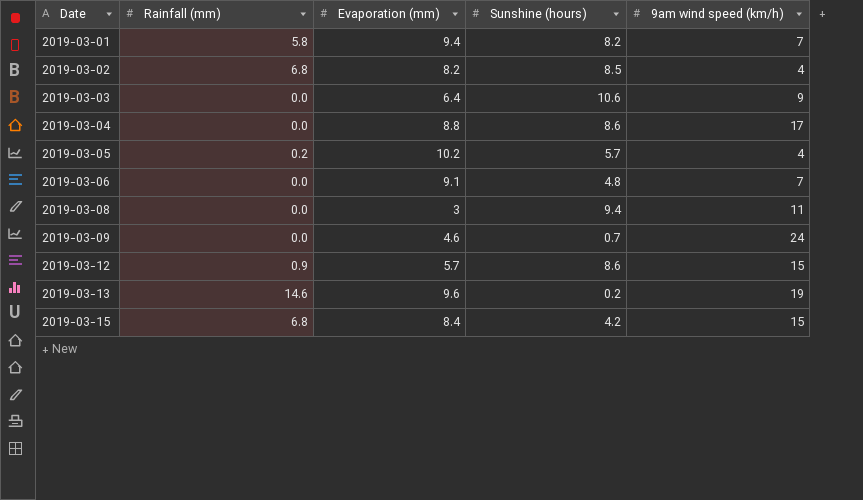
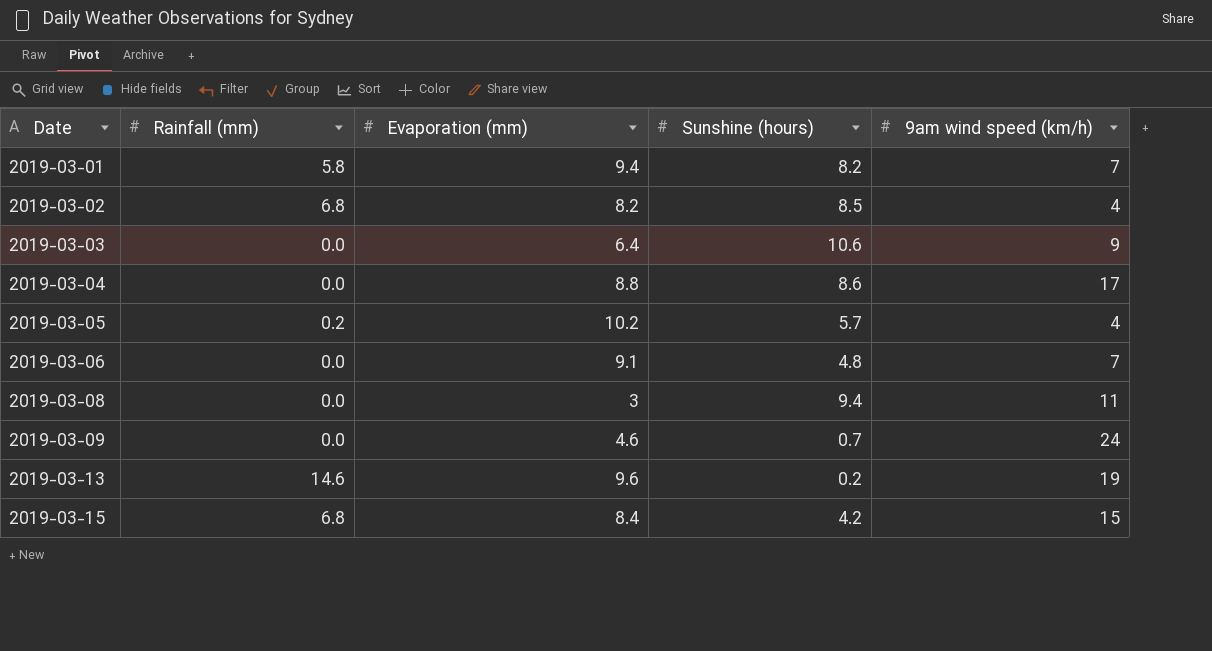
row 2019-03-12: 0.9 | 5.7 | 8.6 | 15 -> none

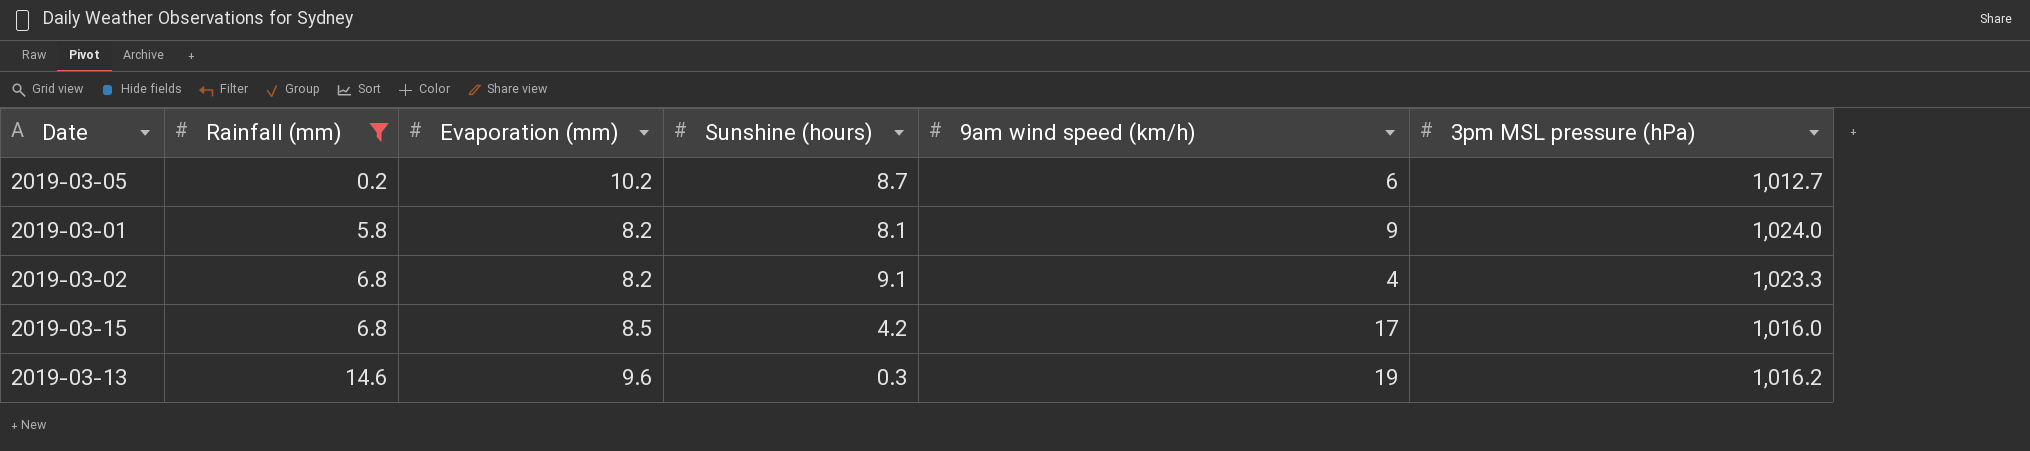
filter: none -> Rainfall (mm) != 0.0
row order: Date ascending -> Rainfall (mm) ascending
column 3pm MSL pressure (hPa) | position: none -> 6
2019-03-05 | Sunshine (hours): 5.7 -> 8.7
2019-03-05 | 9am wind speed (km/h): 4 -> 6
2019-03-01 | Evaporation (mm): 9.4 -> 8.2
2019-03-01 | Sunshine (hours): 8.2 -> 8.1
2019-03-01 | 9am wind speed (km/h): 7 -> 9
2019-03-02 | Sunshine (hours): 8.5 -> 9.1
2019-03-15 | Evaporation (mm): 8.4 -> 8.5
2019-03-15 | 9am wind speed (km/h): 15 -> 17
2019-03-13 | Sunshine (hours): 0.2 -> 0.3

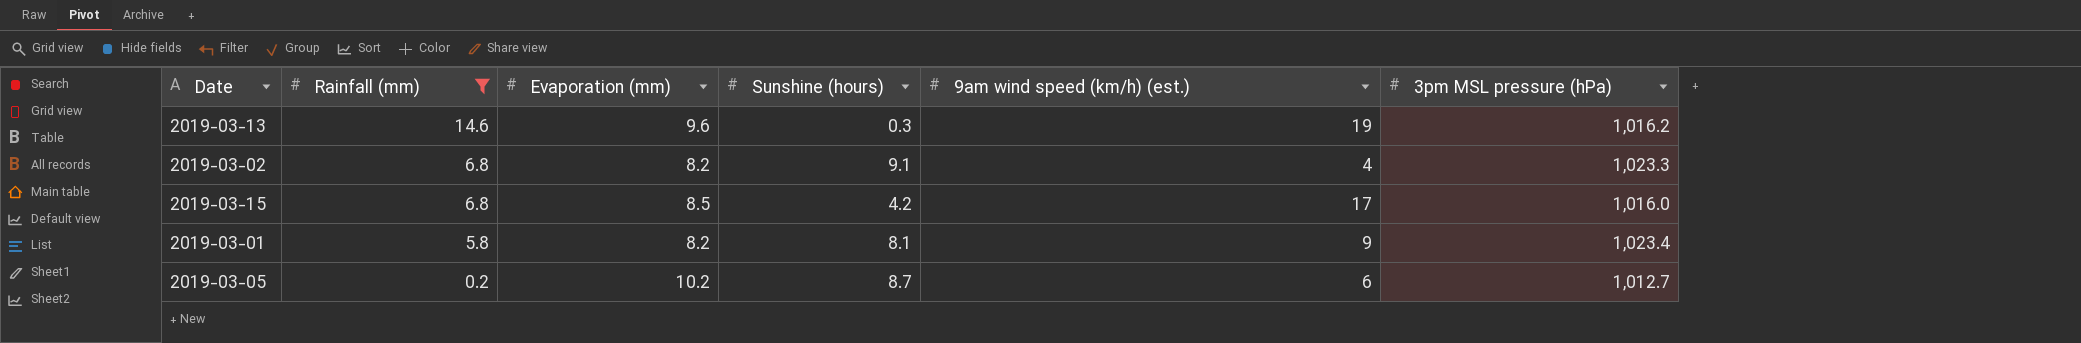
row order: Rainfall (mm) ascending -> Rainfall (mm) descending
column name: 9am wind speed (km/h) -> 9am wind speed (km/h) (est.)
2019-03-01 | 3pm MSL pressure (hPa): 1,024.0 -> 1,023.4

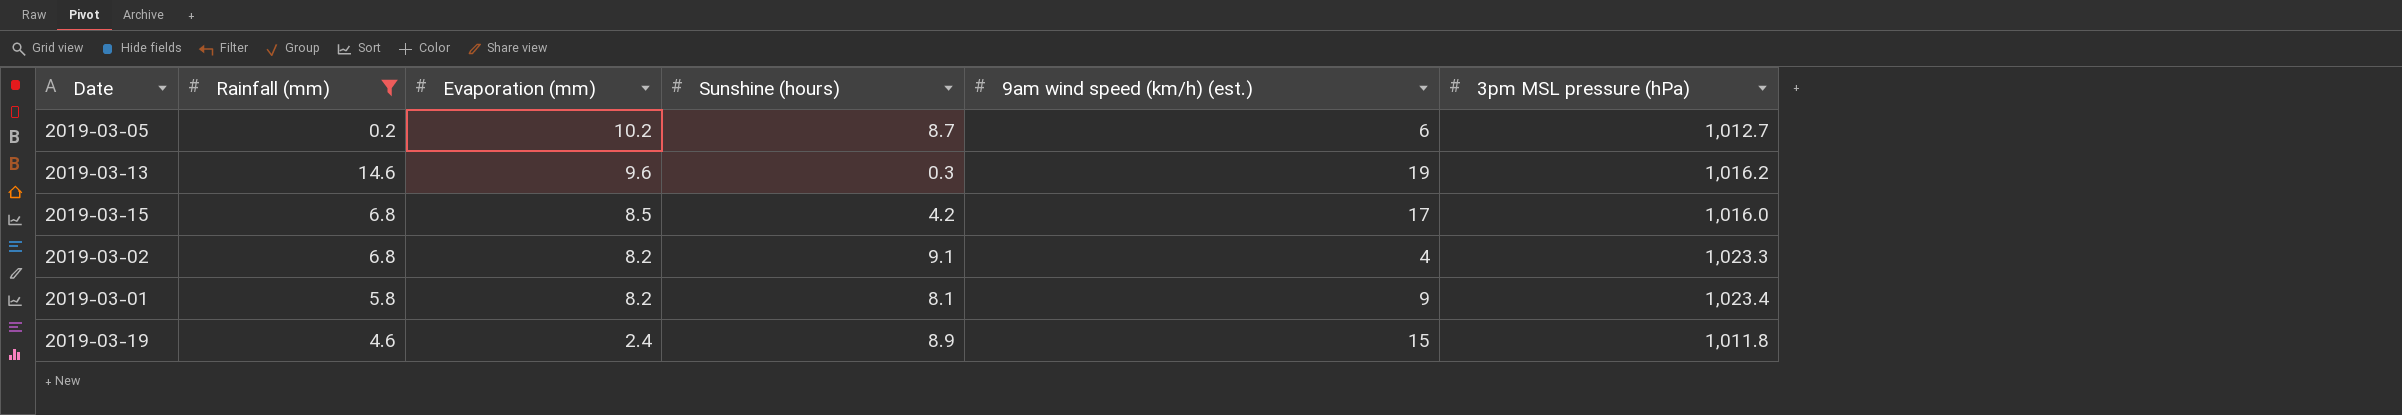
row order: Rainfall (mm) descending -> Evaporation (mm) descending
row 2019-03-19: none -> 4.6 | 2.4 | 8.9 | 15 | 1,011.8

